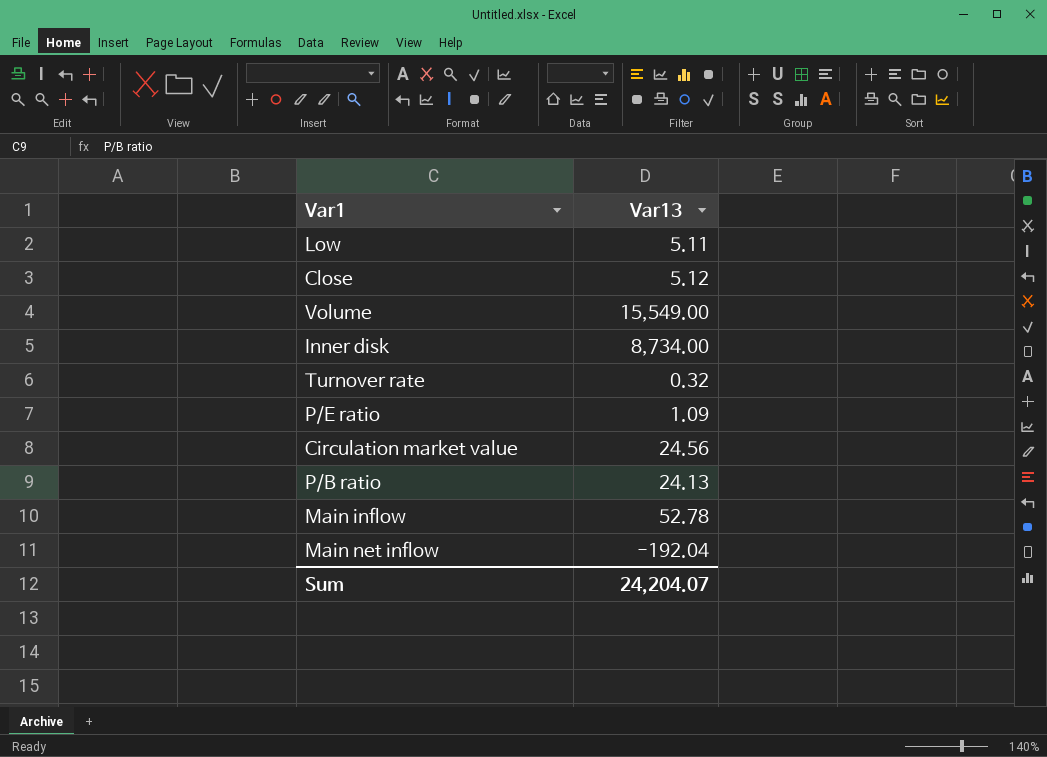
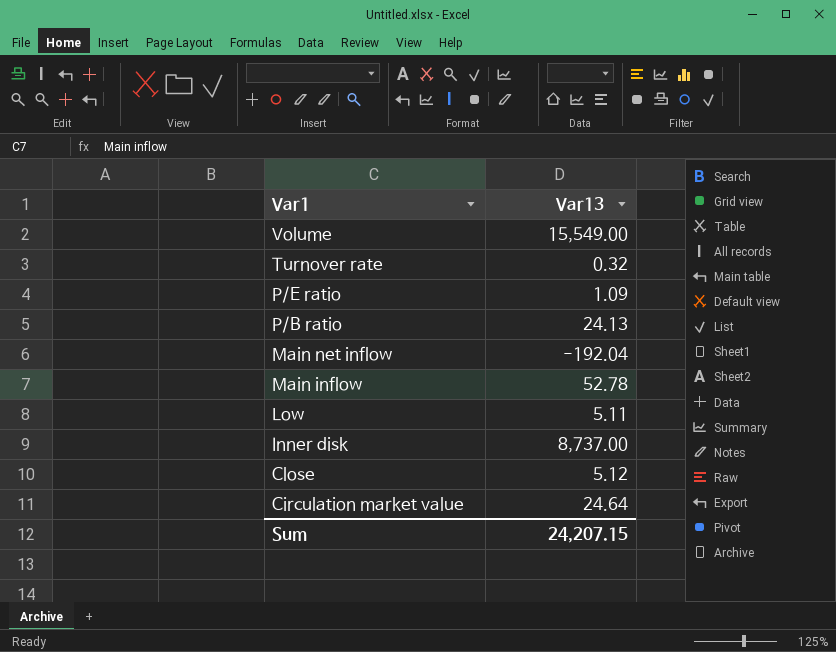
row order: none -> Var1 descending
Inner disk | Var13: 8,734.00 -> 8,737.00
Circulation market value | Var13: 24.56 -> 24.64
Sum | Var13: 24,204.07 -> 24,207.15

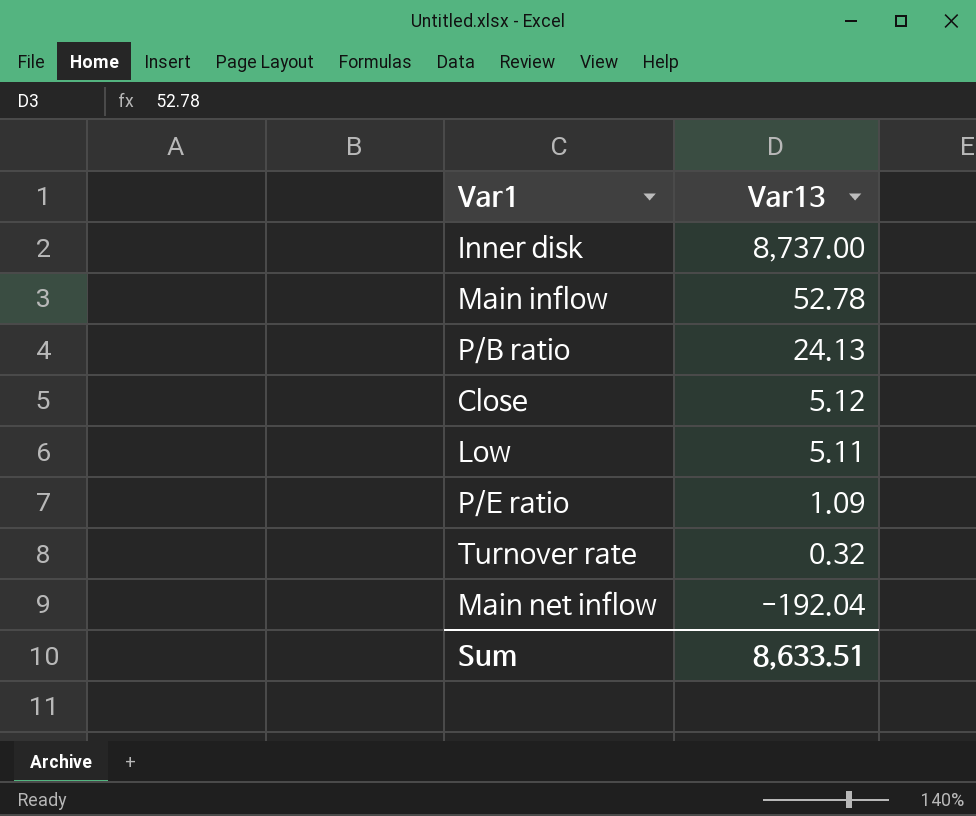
row order: Var1 descending -> Var13 descending
row Volume: 15,549.00 -> none
row Circulation market value: 24.64 -> none
Sum | Var13: 24,207.15 -> 8,633.51

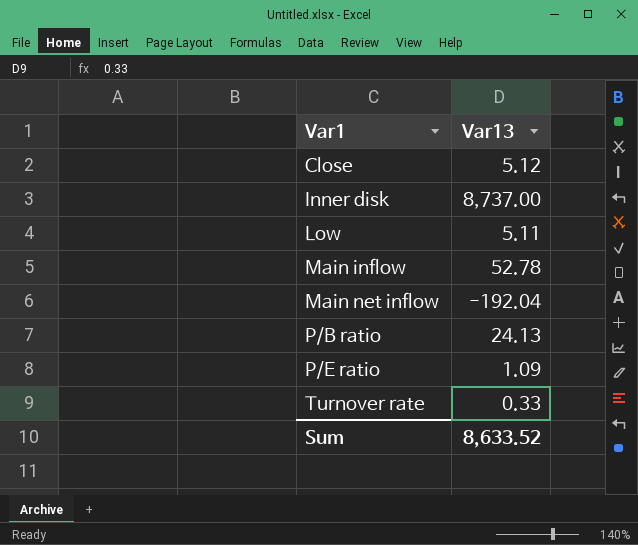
row order: Var13 descending -> Var1 ascending
Turnover rate | Var13: 0.32 -> 0.33
Sum | Var13: 8,633.51 -> 8,633.52

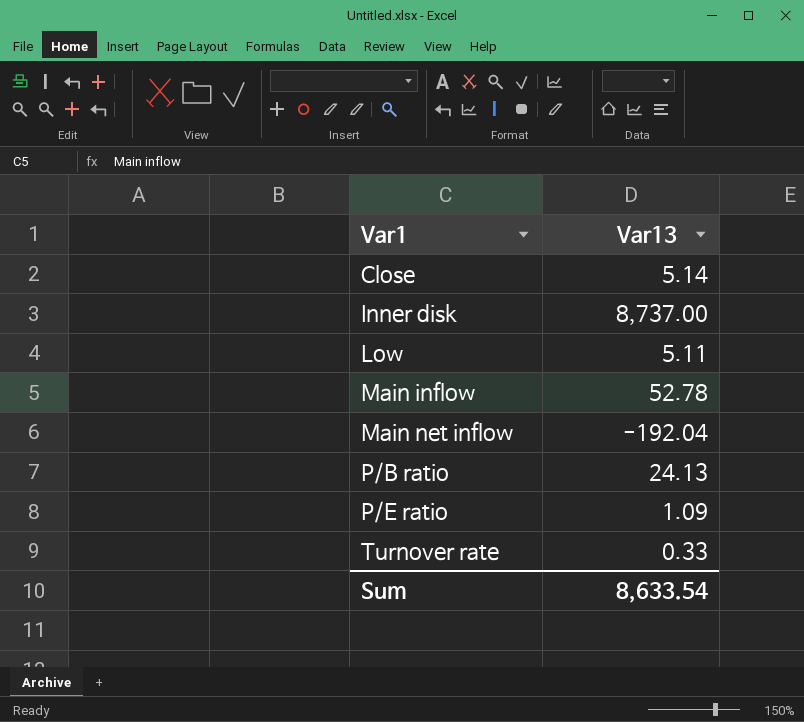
Close | Var13: 5.12 -> 5.14
Sum | Var13: 8,633.52 -> 8,633.54

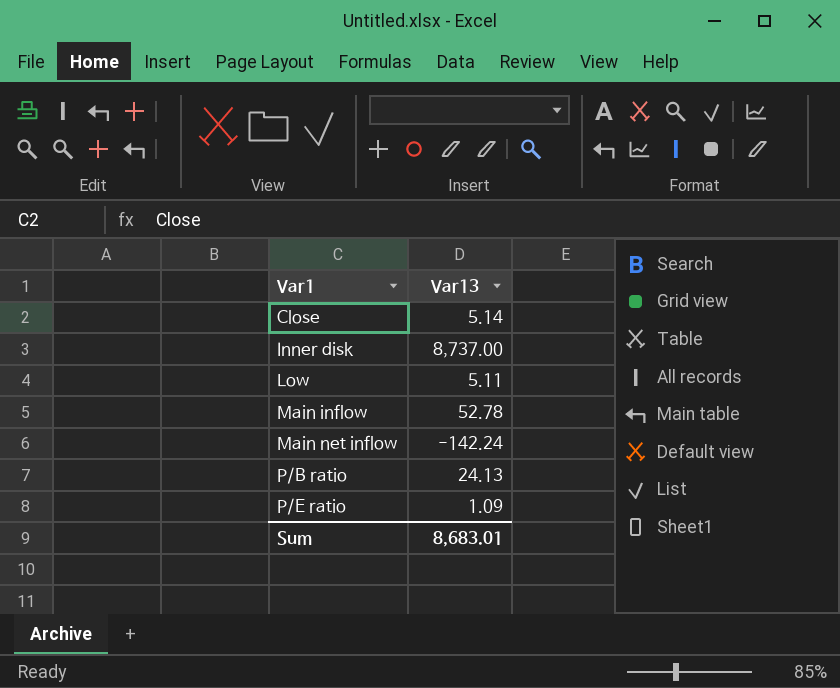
row Turnover rate: 0.33 -> none
Main net inflow | Var13: -192.04 -> -142.24
Sum | Var13: 8,633.54 -> 8,683.01

